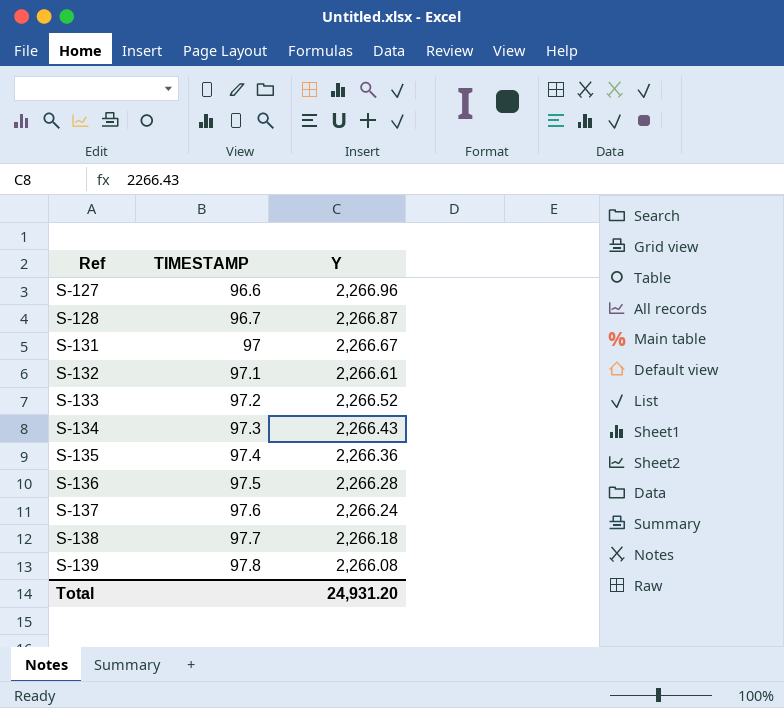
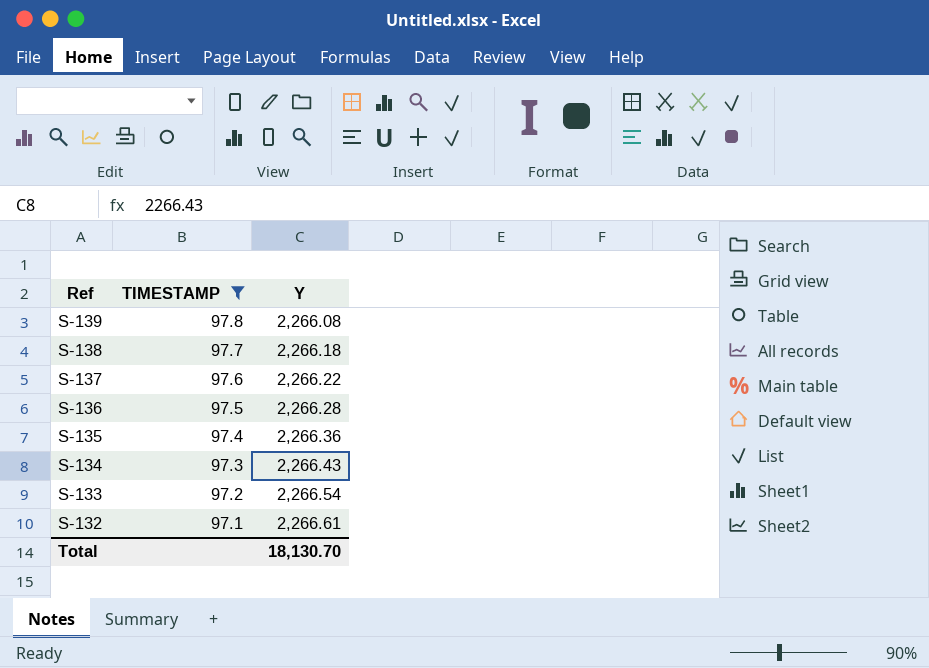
filter: none -> TIMESTAMP >= 97.1
row order: Ref ascending -> Ref descending
S-137 | Y: 2,266.24 -> 2,266.22
S-133 | Y: 2,266.52 -> 2,266.54
Total | Y: 24,931.20 -> 18,130.70

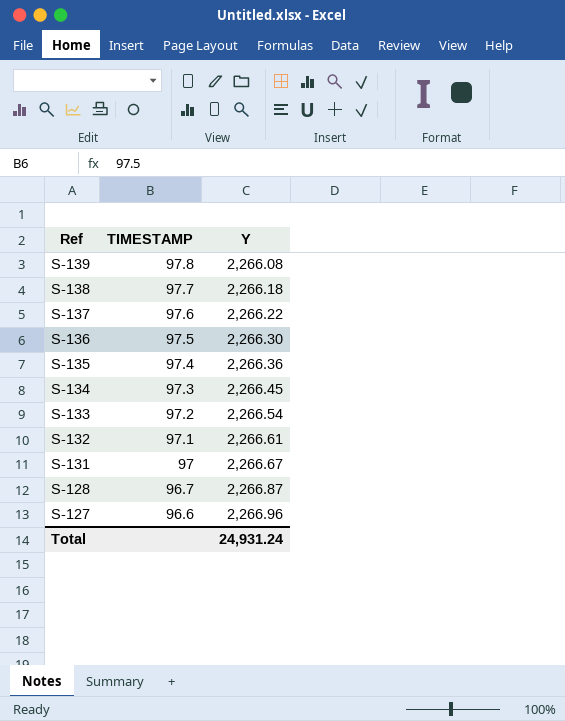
filter: TIMESTAMP >= 97.1 -> none
S-136 | Y: 2,266.28 -> 2,266.30
S-134 | Y: 2,266.43 -> 2,266.45
Total | Y: 18,130.70 -> 24,931.24

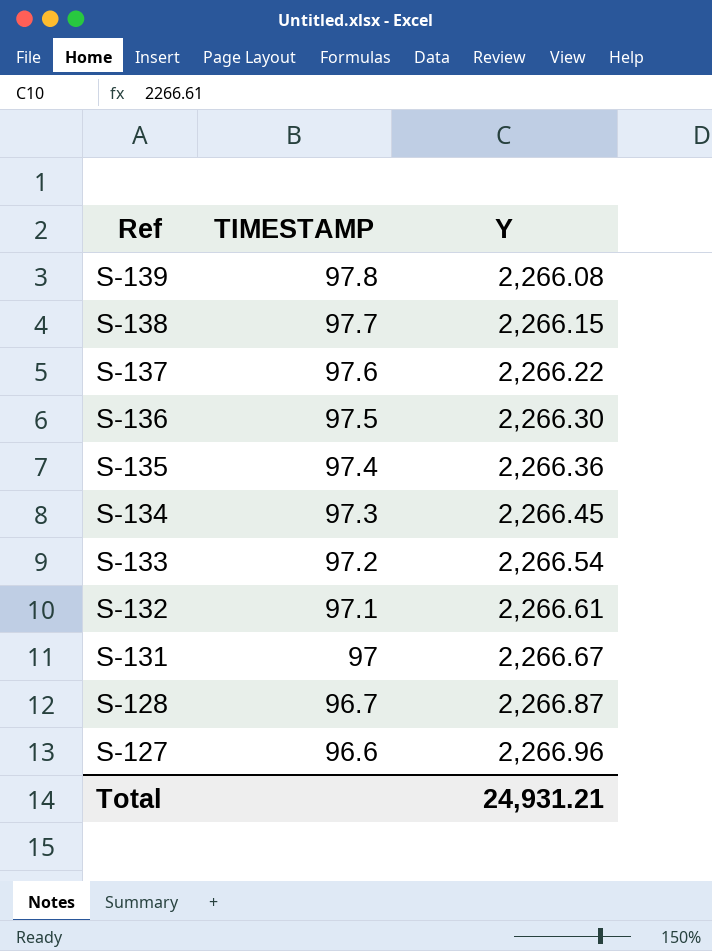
S-138 | Y: 2,266.18 -> 2,266.15
Total | Y: 24,931.24 -> 24,931.21

